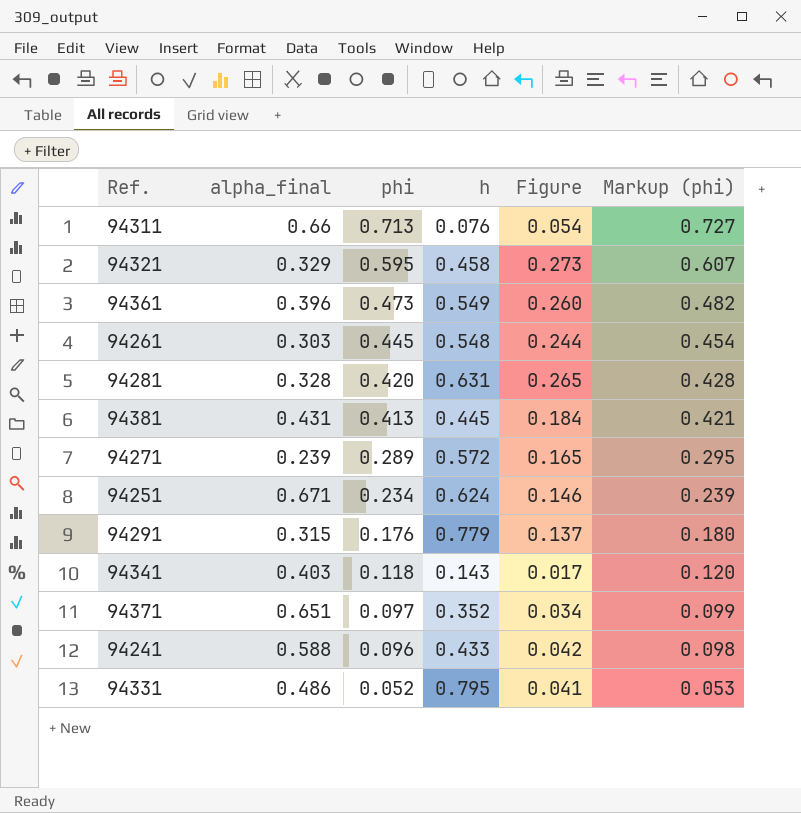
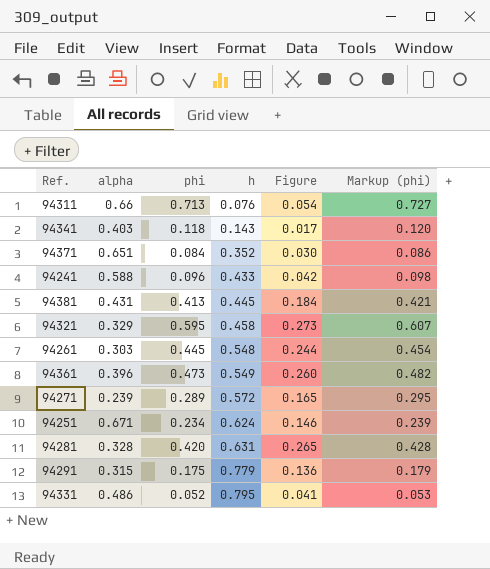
row order: phi descending -> h ascending
column name: alpha_final -> alpha
94371 | phi: 0.097 -> 0.084
94371 | Figure: 0.034 -> 0.030
94371 | Markup (phi): 0.099 -> 0.086
94291 | phi: 0.176 -> 0.175
94291 | Figure: 0.137 -> 0.136
94291 | Markup (phi): 0.180 -> 0.179

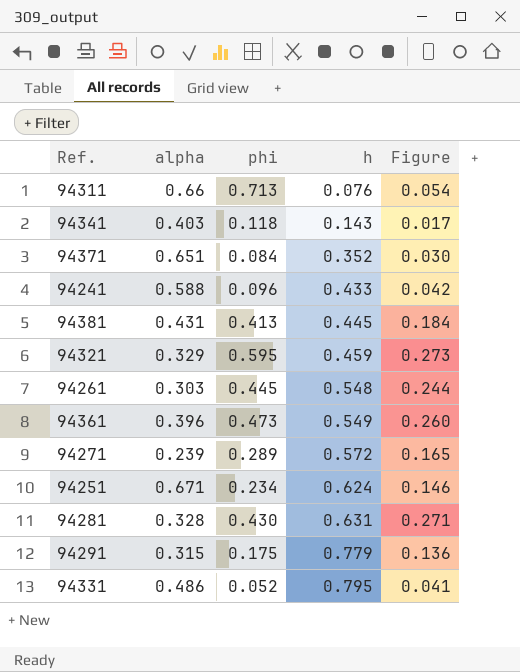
column Markup (phi) | formula: [phi] * 1.02 -> none
94321 | h: 0.458 -> 0.459
94281 | phi: 0.420 -> 0.430
94281 | Figure: 0.265 -> 0.271

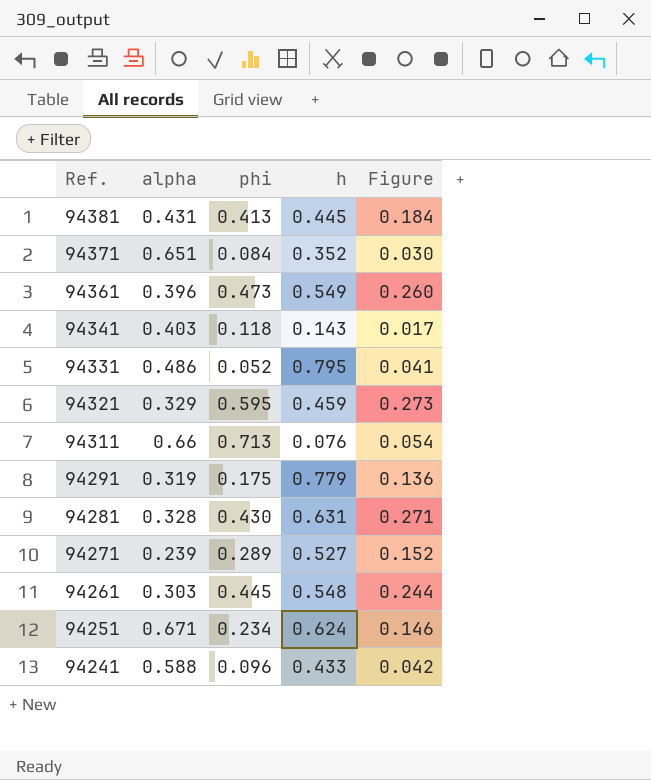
row order: h ascending -> Ref. descending
94291 | alpha: 0.315 -> 0.319
94271 | h: 0.572 -> 0.527
94271 | Figure: 0.165 -> 0.152

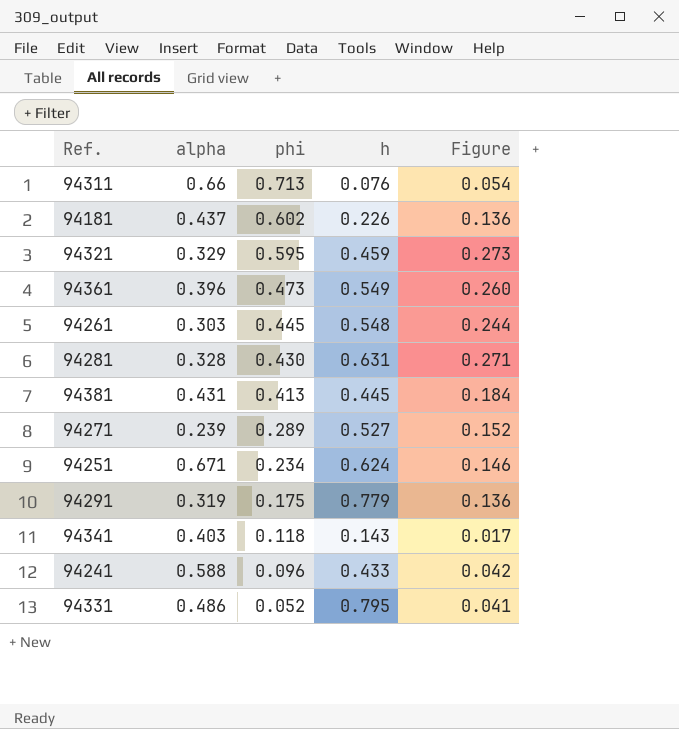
row order: Ref. descending -> phi descending
row 94371: 0.651 | 0.084 | 0.352 | 0.030 -> none
row 94181: none -> 0.437 | 0.602 | 0.226 | 0.136

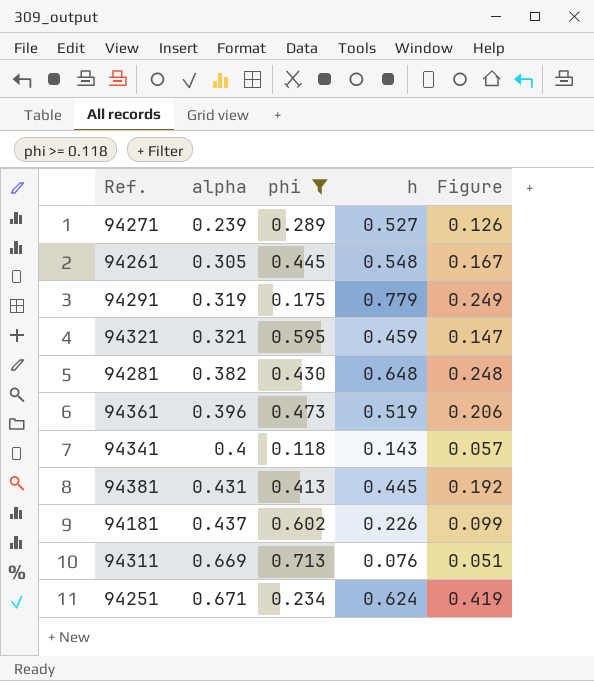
filter: none -> phi >= 0.118
row order: phi descending -> alpha ascending
column Figure | formula: [phi] * [h] -> [alpha] * [h]
94261 | alpha: 0.303 -> 0.305
94321 | alpha: 0.329 -> 0.321
94281 | alpha: 0.328 -> 0.382
94281 | h: 0.631 -> 0.648
94361 | h: 0.549 -> 0.519
94341 | alpha: 0.403 -> 0.4
94311 | alpha: 0.66 -> 0.669

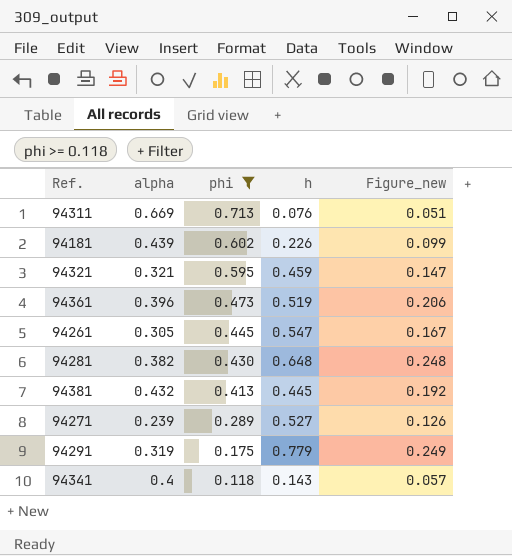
row order: alpha ascending -> phi descending
column name: Figure -> Figure_new
row 94251: 0.671 | 0.234 | 0.624 | 0.419 -> none
94181 | alpha: 0.437 -> 0.439
94261 | h: 0.548 -> 0.547
94381 | alpha: 0.431 -> 0.432

